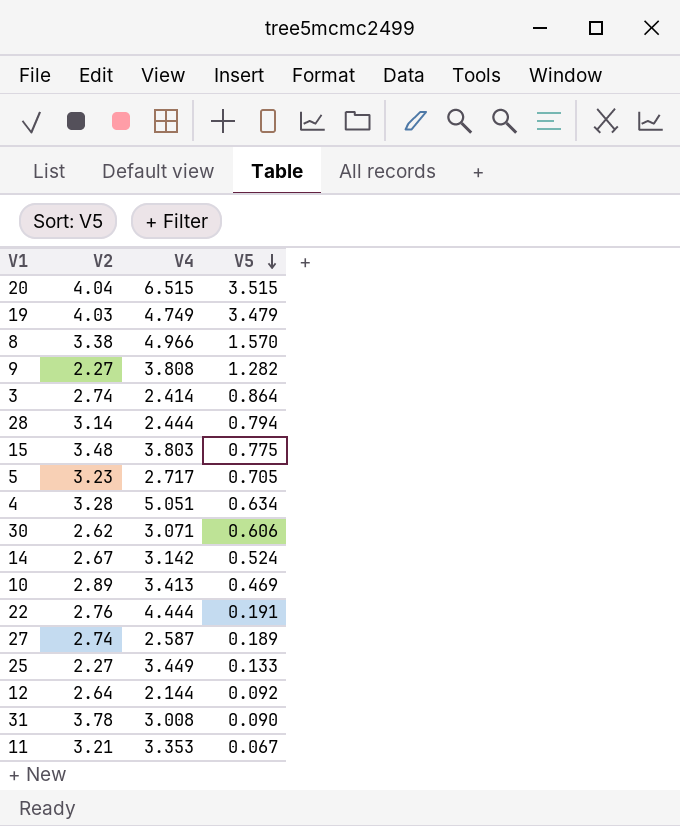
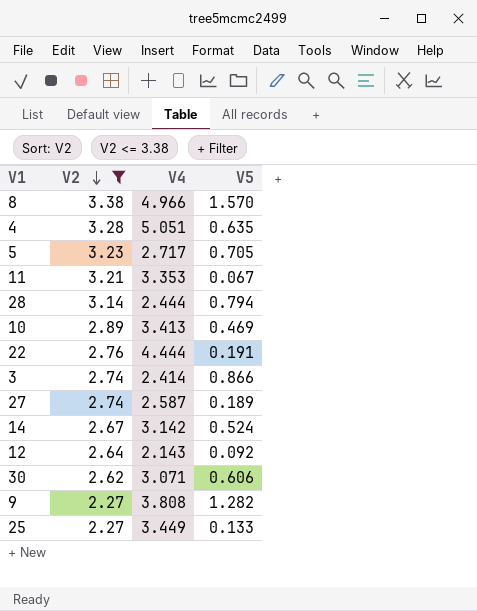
filter: none -> V2 <= 3.38
row order: V5 descending -> V2 descending
4 | V5: 0.634 -> 0.635
3 | V5: 0.864 -> 0.866
12 | V4: 2.144 -> 2.143

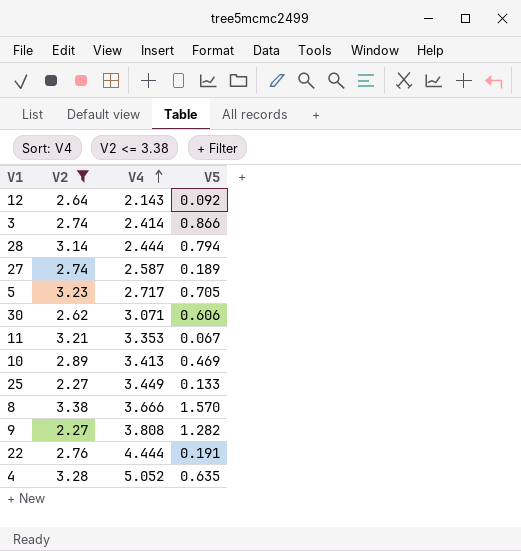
row order: V2 descending -> V4 ascending
row 14: 2.67 | 3.142 | 0.524 -> none
8 | V4: 4.966 -> 3.666
4 | V4: 5.051 -> 5.052

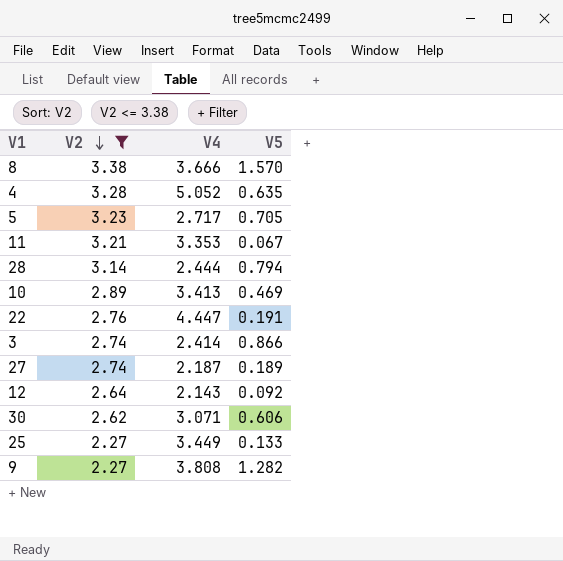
row order: V4 ascending -> V2 descending
22 | V4: 4.444 -> 4.447
27 | V4: 2.587 -> 2.187

